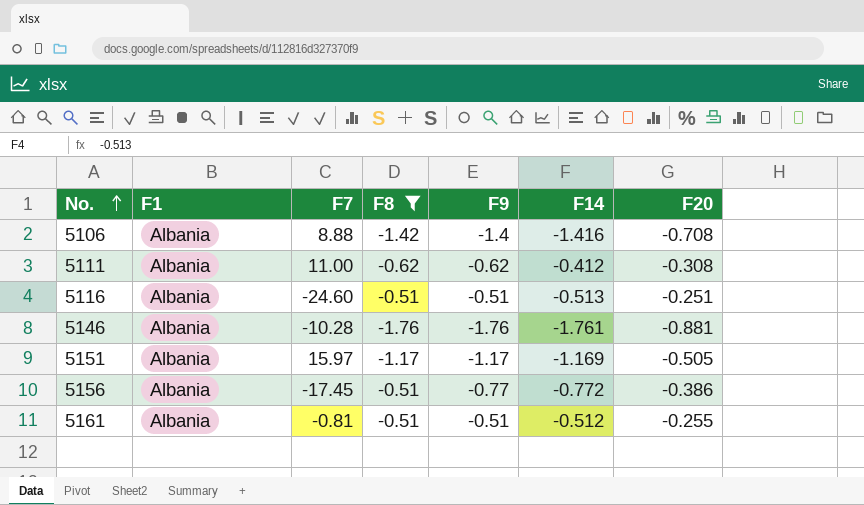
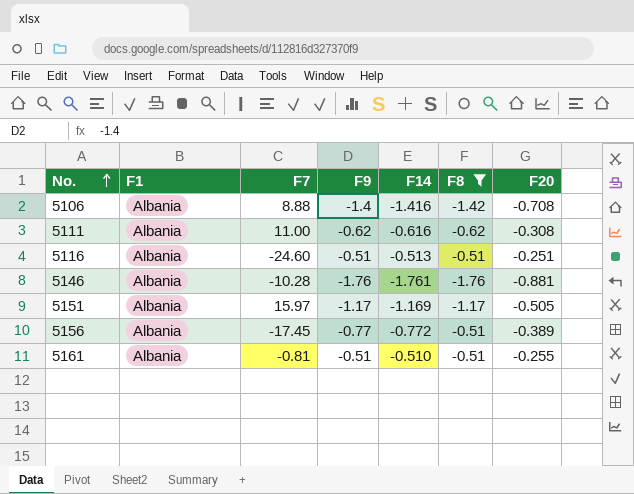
column F8 | position: 4 -> 6
5111 | F14: -0.412 -> -0.616
5156 | F20: -0.386 -> -0.389
5161 | F14: -0.512 -> -0.510

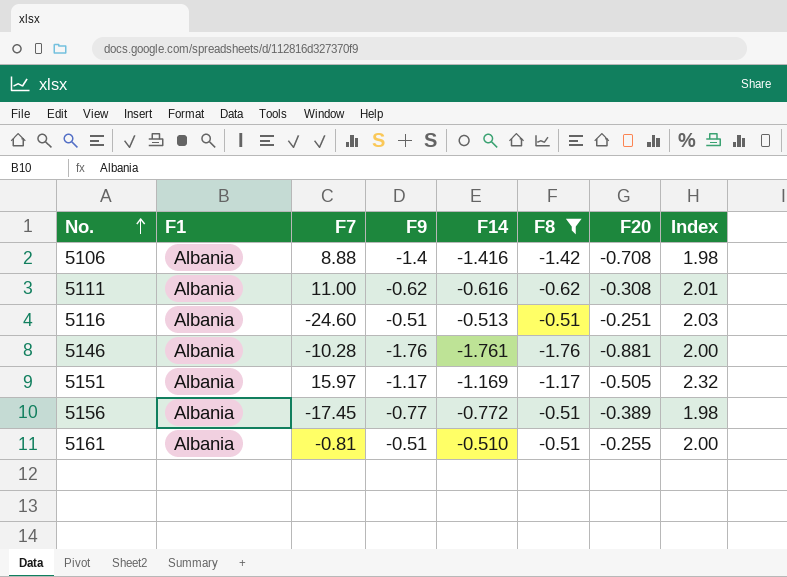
column Index | formula: none -> [F9] / [F20]

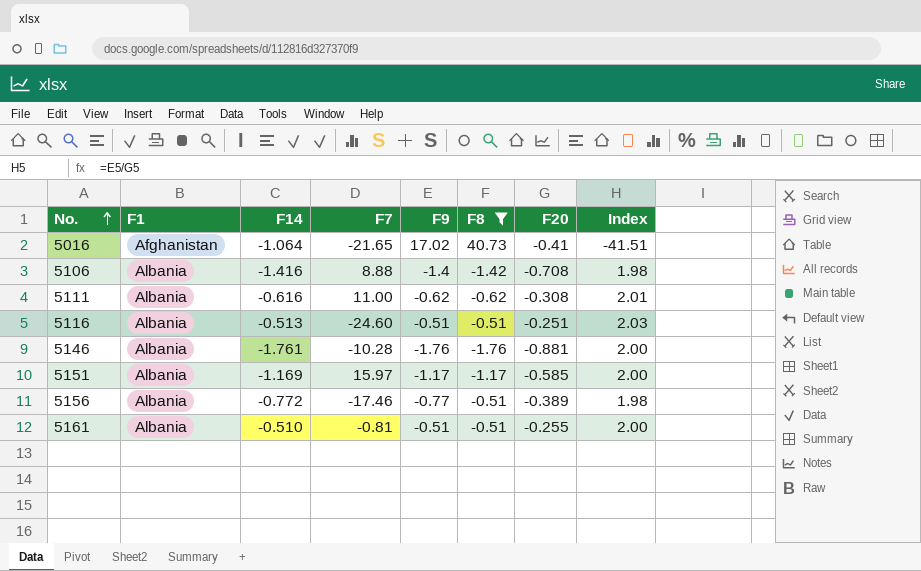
column F14 | position: 5 -> 3
row 5016: none -> Afghanistan | -1.064 | -21.65 | 17.02 | 40.73 | -0.41 | -41.51
5151 | F20: -0.505 -> -0.585
5151 | Index: 2.32 -> 2.00
5156 | F7: -17.45 -> -17.46

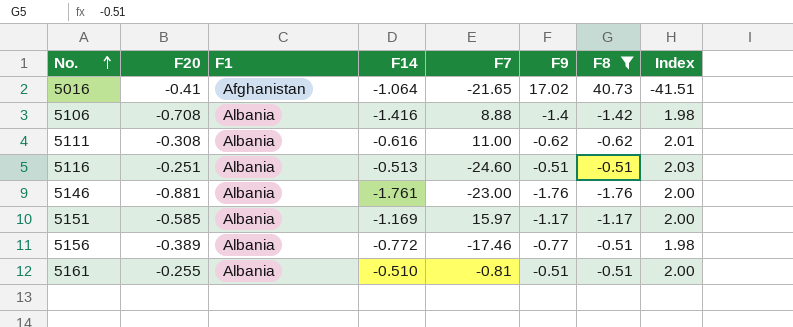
column F20 | position: 7 -> 2
5146 | F7: -10.28 -> -23.00

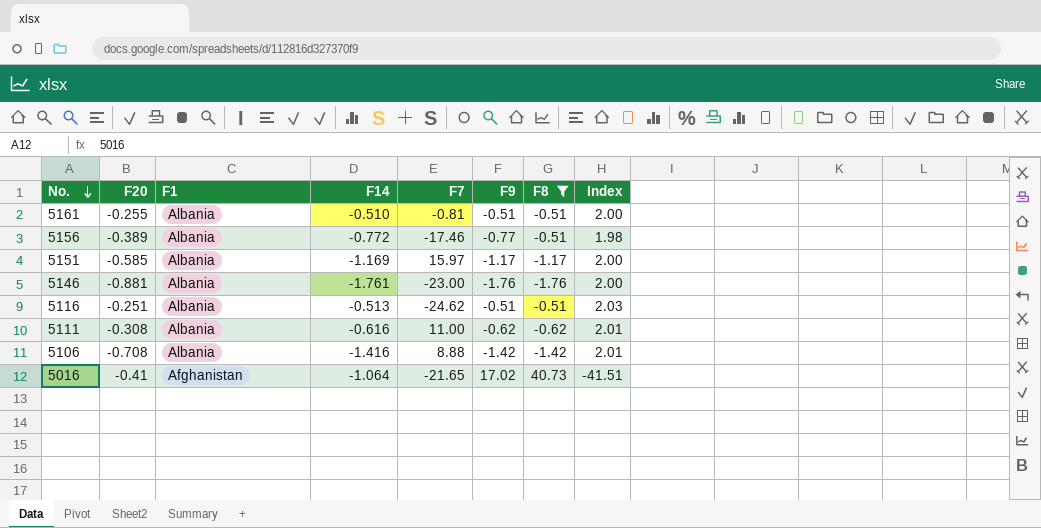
row order: No. ascending -> No. descending
5116 | F7: -24.60 -> -24.62
5106 | F9: -1.4 -> -1.42
5106 | Index: 1.98 -> 2.01

